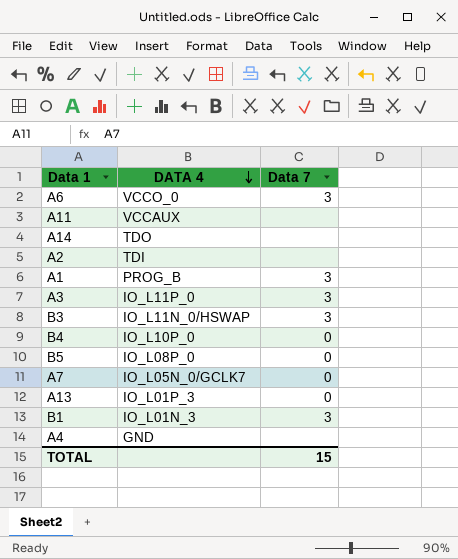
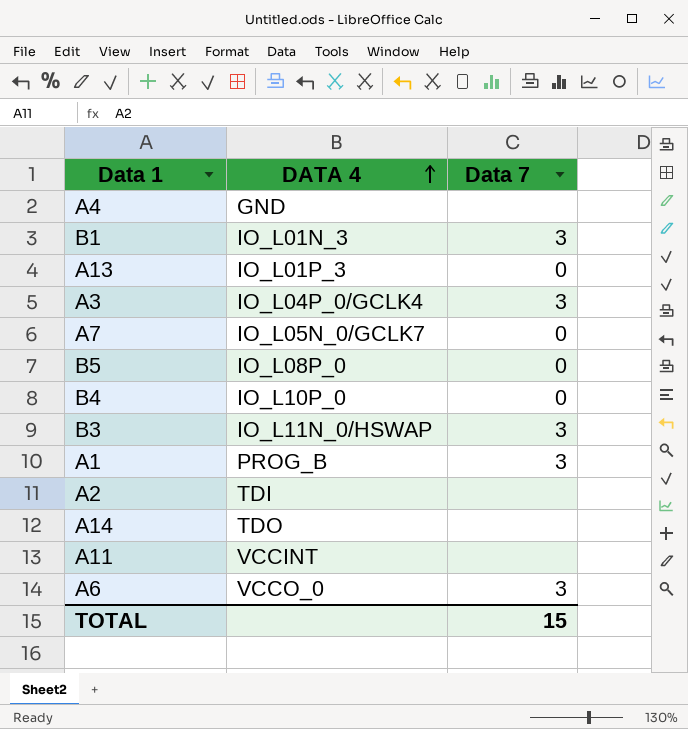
row order: DATA 4 descending -> DATA 4 ascending
A3 | DATA 4: IO_L11P_0 -> IO_L04P_0/GCLK4
A11 | DATA 4: VCCAUX -> VCCINT

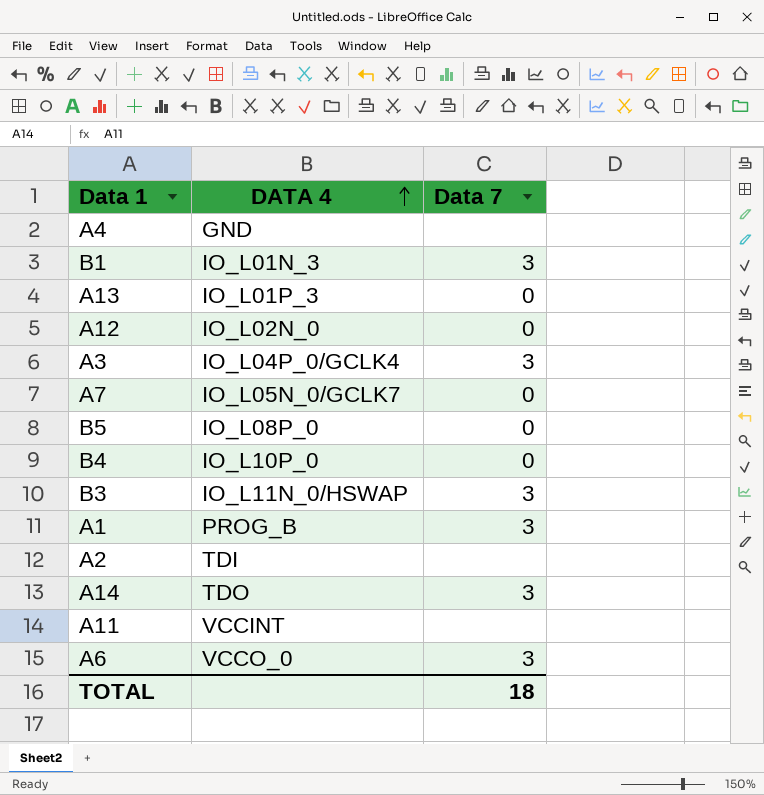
row A12: none -> IO_L02N_0 | 0
A14 | Data 7: none -> 3
TOTAL | Data 7: 15 -> 18

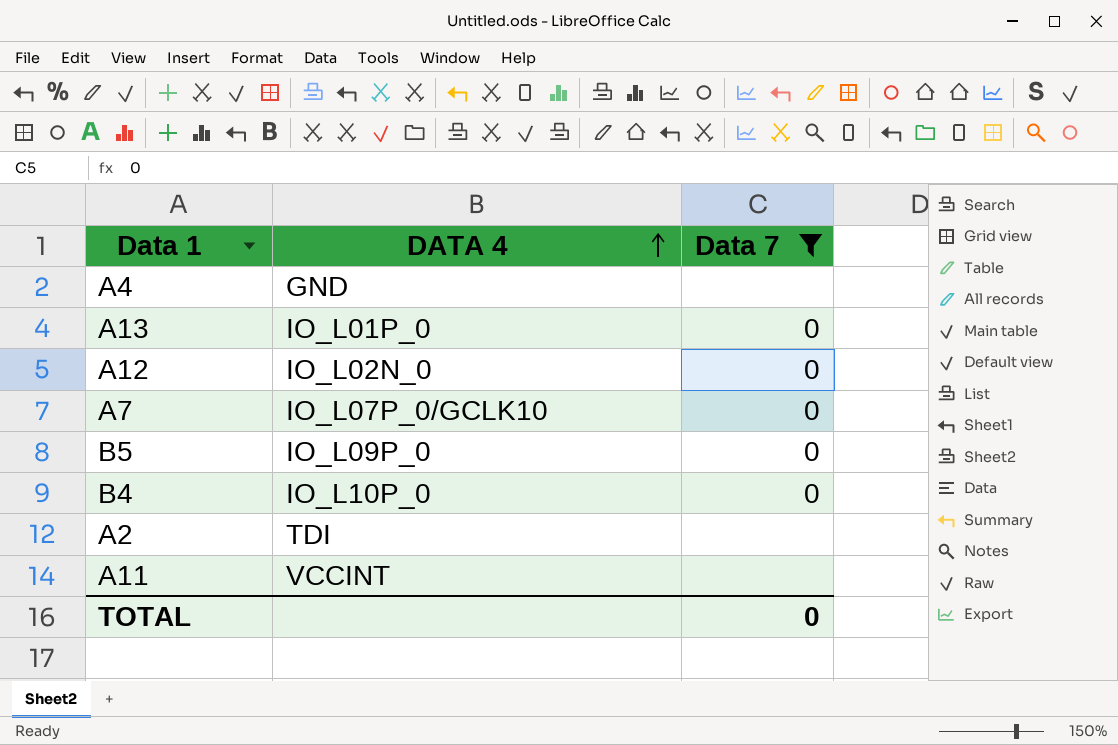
filter: none -> Data 7 != 3
A13 | DATA 4: IO_L01P_3 -> IO_L01P_0
A7 | DATA 4: IO_L05N_0/GCLK7 -> IO_L07P_0/GCLK10
B5 | DATA 4: IO_L08P_0 -> IO_L09P_0
TOTAL | Data 7: 18 -> 0

